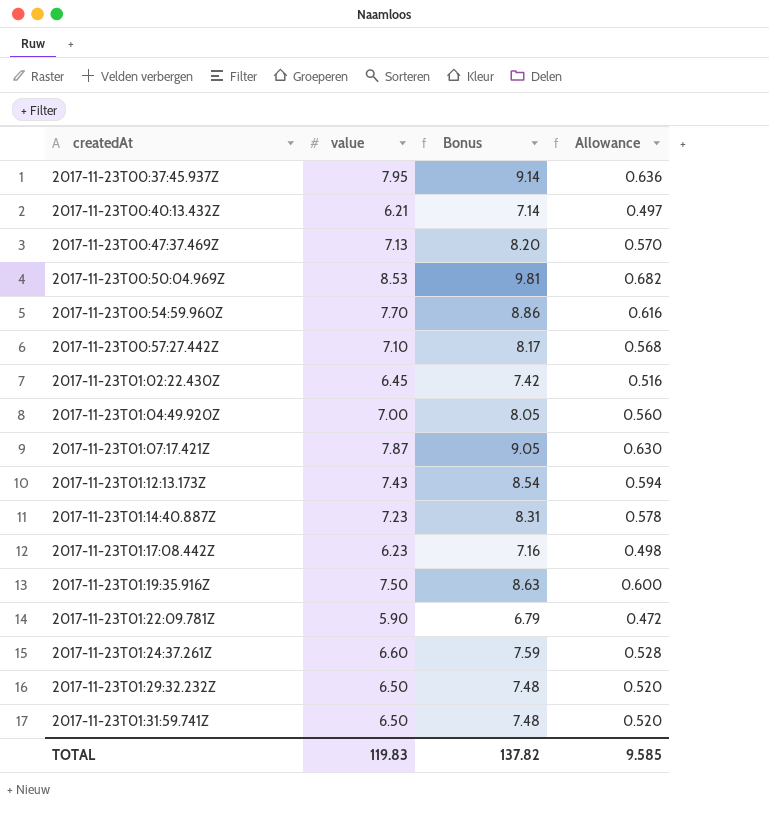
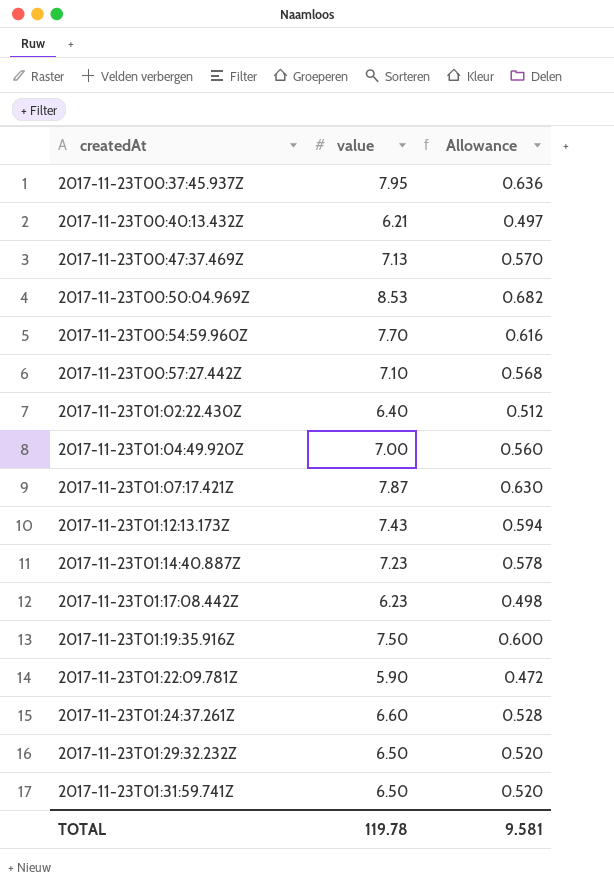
column Bonus | formula: [value] * 1.15 -> none
2017-11-23T01:02:22.430Z | value: 6.45 -> 6.40
2017-11-23T01:02:22.430Z | Allowance: 0.516 -> 0.512
TOTAL | value: 119.83 -> 119.78
TOTAL | Allowance: 9.585 -> 9.581

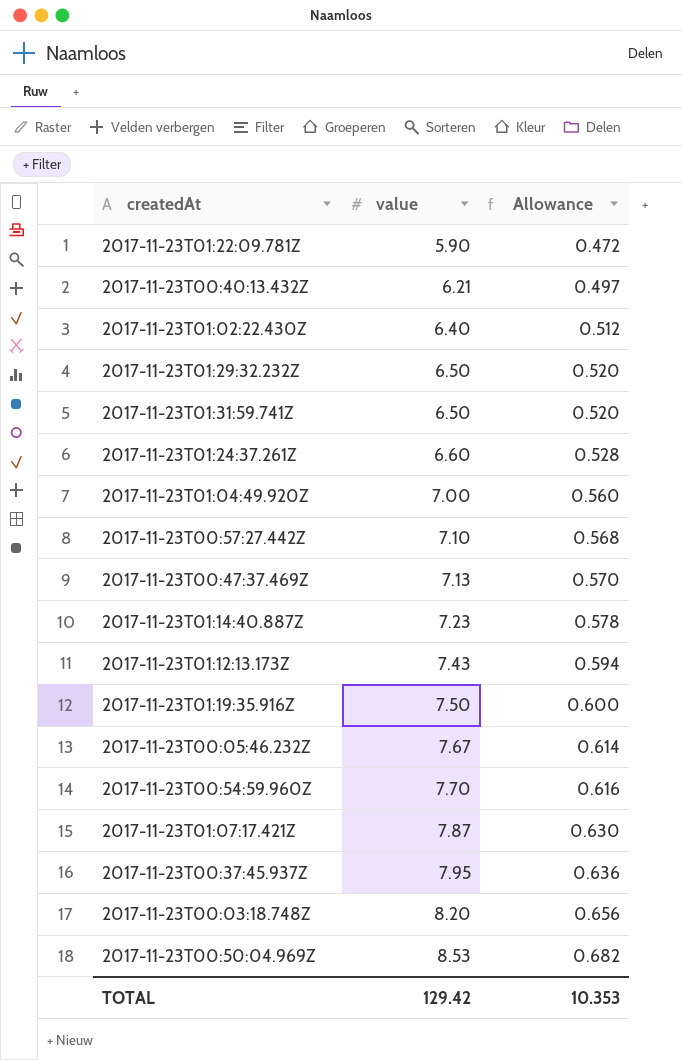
row order: createdAt ascending -> value ascending
row 2017-11-23T01:17:08.442Z: 6.23 | 0.498 -> none
row 2017-11-23T00:05:46.232Z: none -> 7.67 | 0.614
row 2017-11-23T00:03:18.748Z: none -> 8.20 | 0.656
TOTAL | value: 119.78 -> 129.42
TOTAL | Allowance: 9.581 -> 10.353

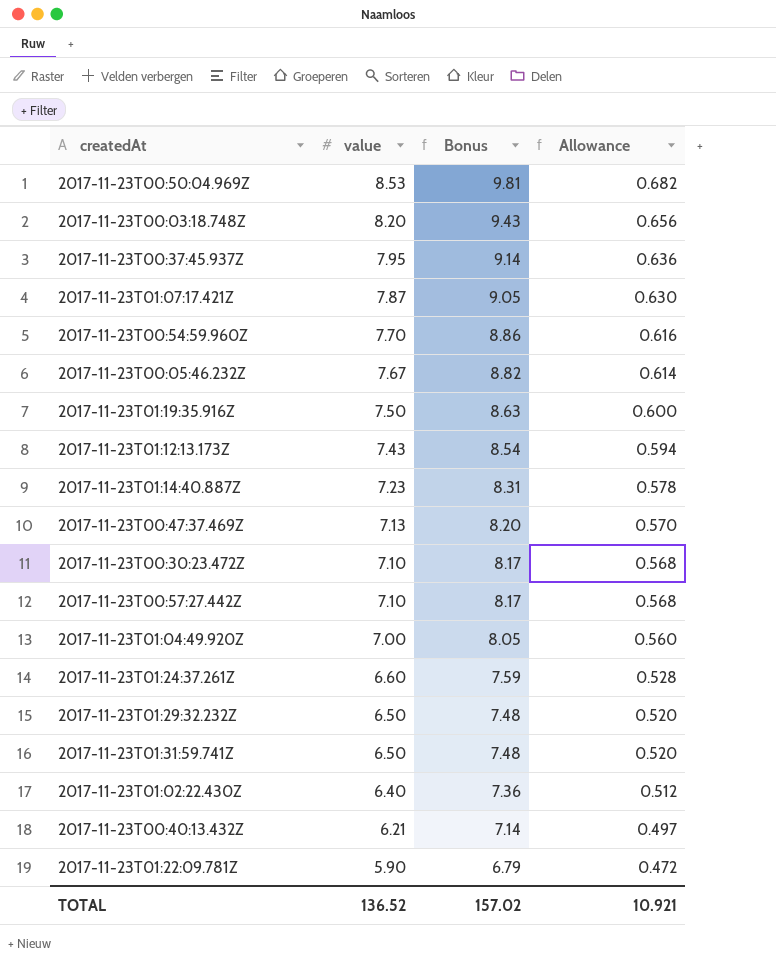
row order: value ascending -> value descending
column Bonus | formula: none -> [value] * 1.15
row 2017-11-23T00:30:23.472Z: none -> 7.10 | 8.17 | 0.568
TOTAL | value: 129.42 -> 136.52
TOTAL | Allowance: 10.353 -> 10.921

